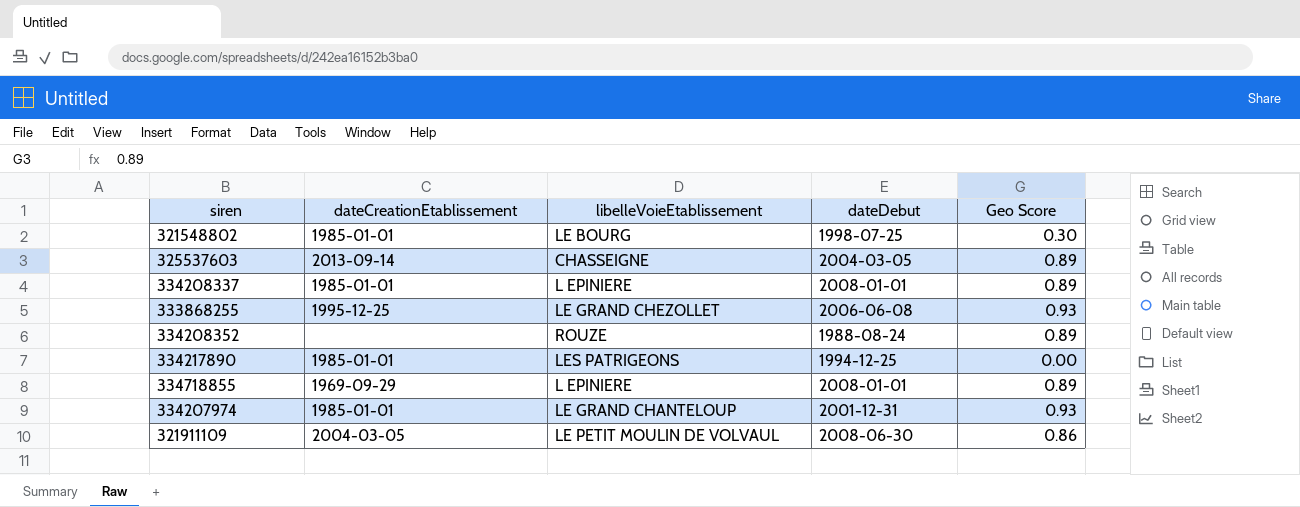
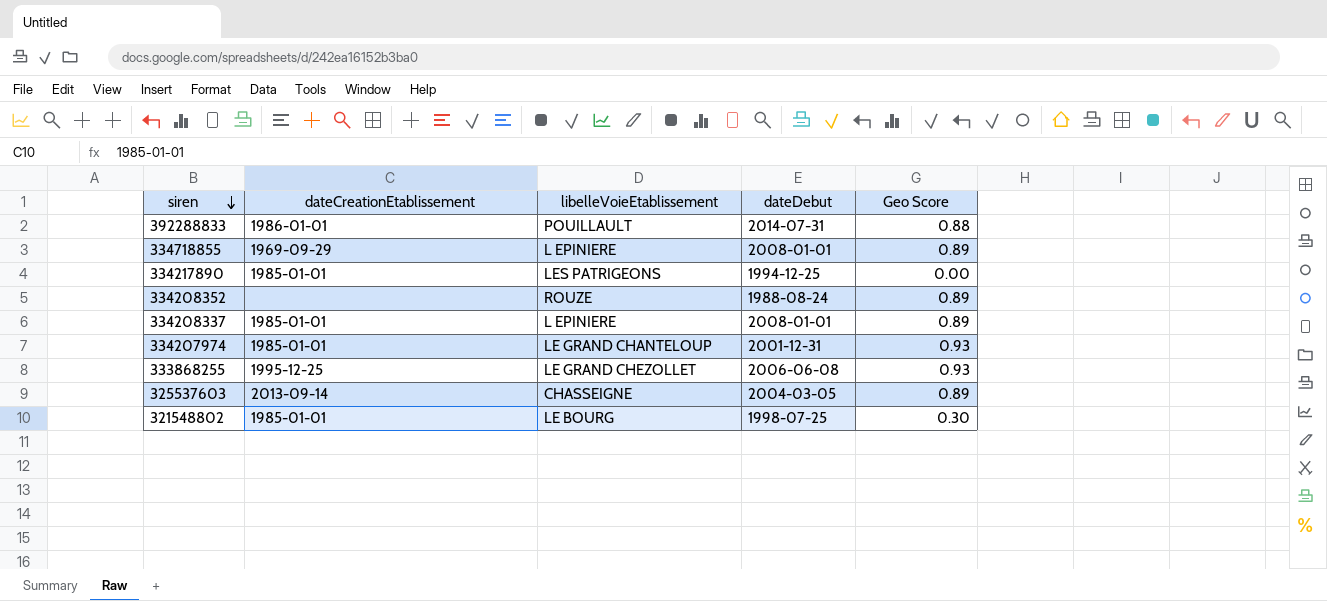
row order: none -> siren descending
row 321911109: 2004-03-05 | LE PETIT MOULIN DE VOLVAUL | 2008-06-30 | 0.86 -> none
row 392288833: none -> 1986-01-01 | POUILLAULT | 2014-07-31 | 0.88

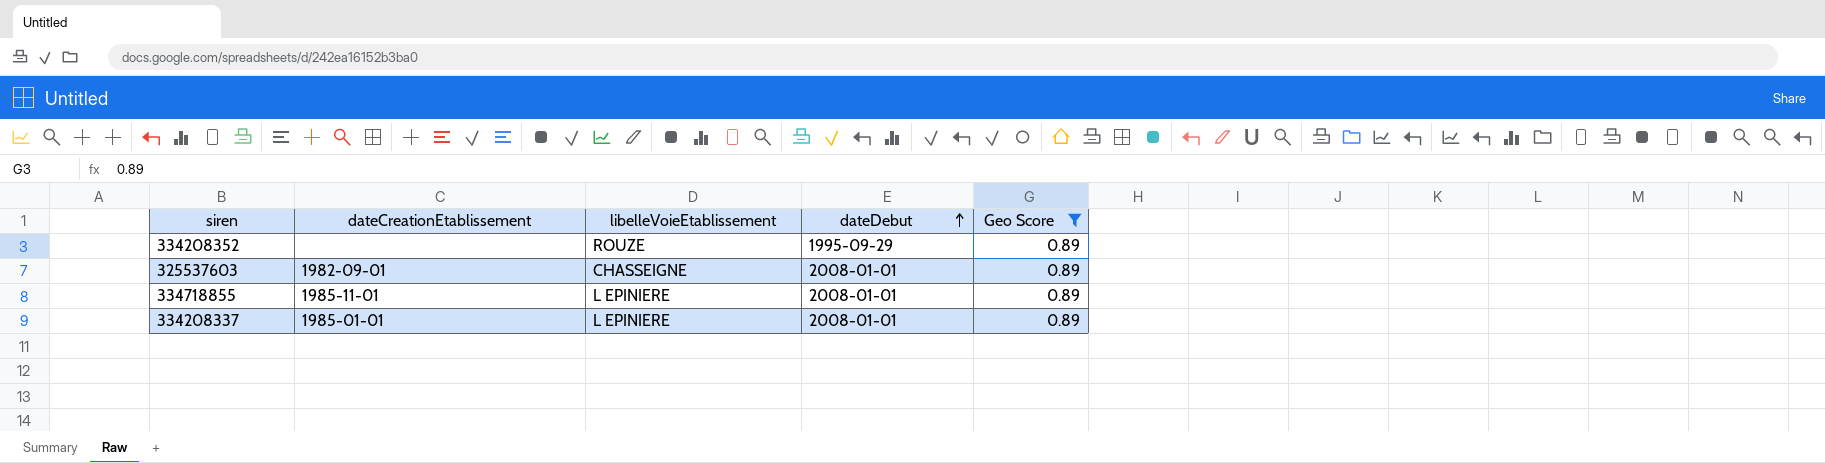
filter: none -> Geo Score = 0.89
row order: siren descending -> dateDebut ascending
334208352 | dateDebut: 1988-08-24 -> 1995-09-29
325537603 | dateCreationEtablissement: 2013-09-14 -> 1982-09-01
325537603 | dateDebut: 2004-03-05 -> 2008-01-01
334718855 | dateCreationEtablissement: 1969-09-29 -> 1985-11-01

